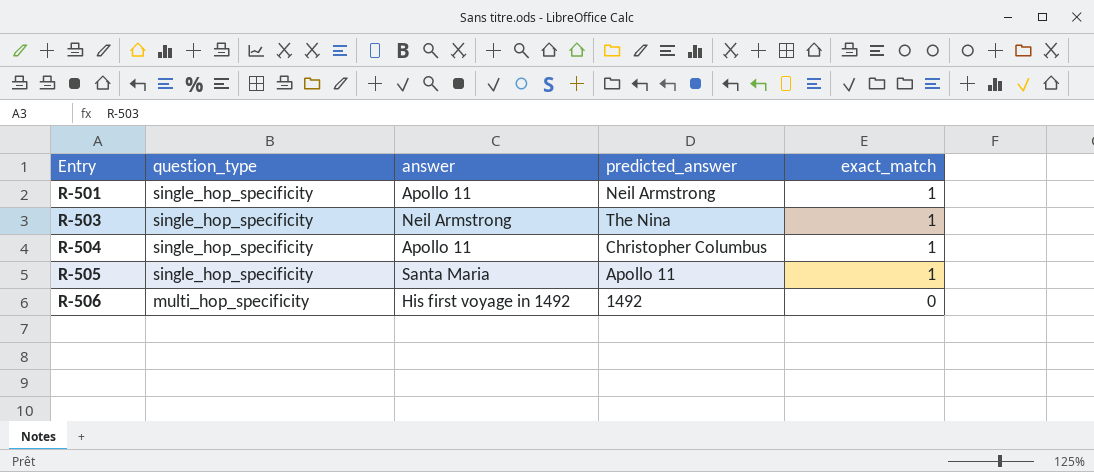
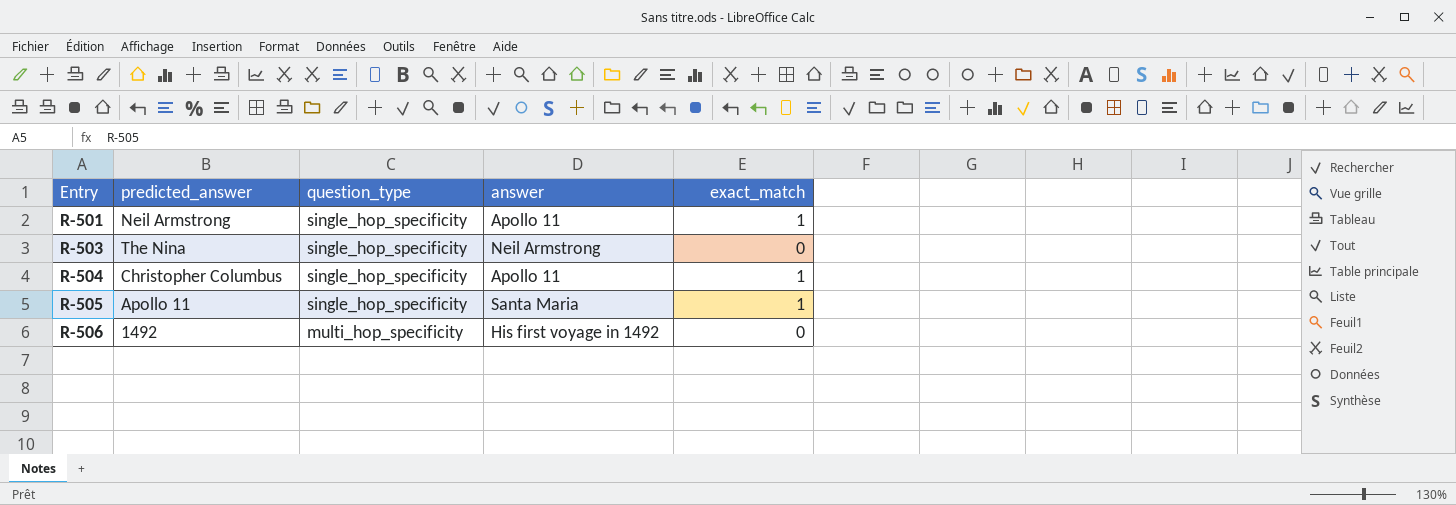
column predicted_answer | position: 4 -> 2
R-503 | exact_match: 1 -> 0

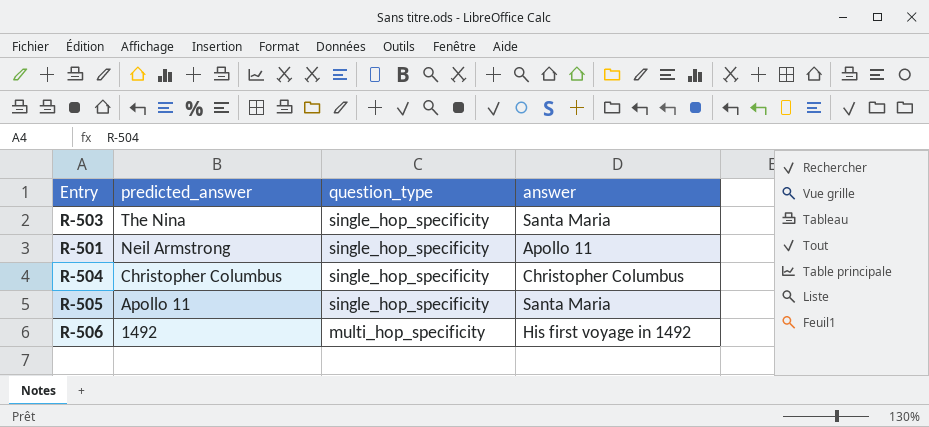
row order: Entry ascending -> predicted_answer descending
column exact_match | position: 5 -> none
R-503 | answer: Neil Armstrong -> Santa Maria
R-504 | answer: Apollo 11 -> Christopher Columbus

